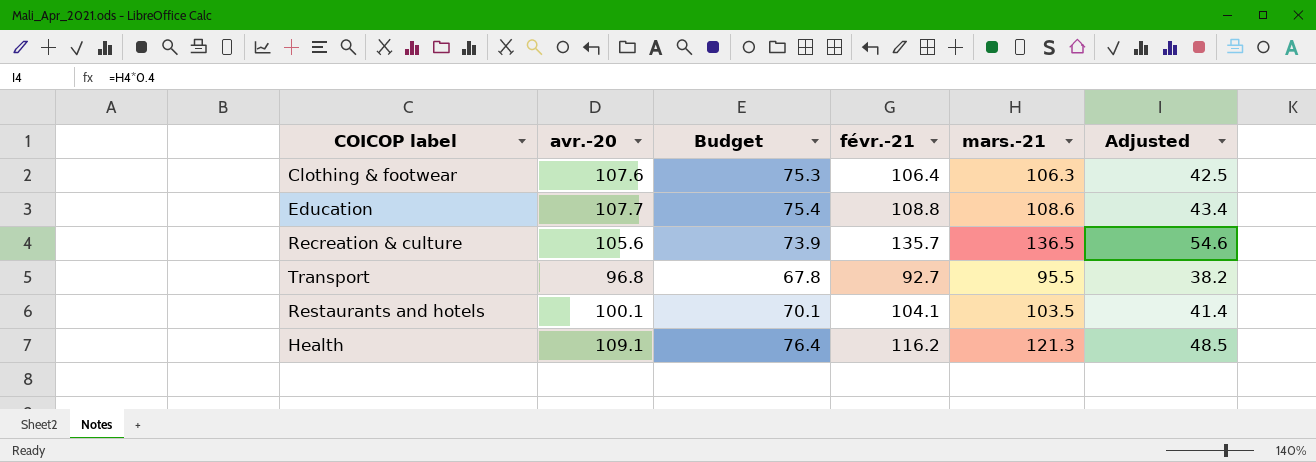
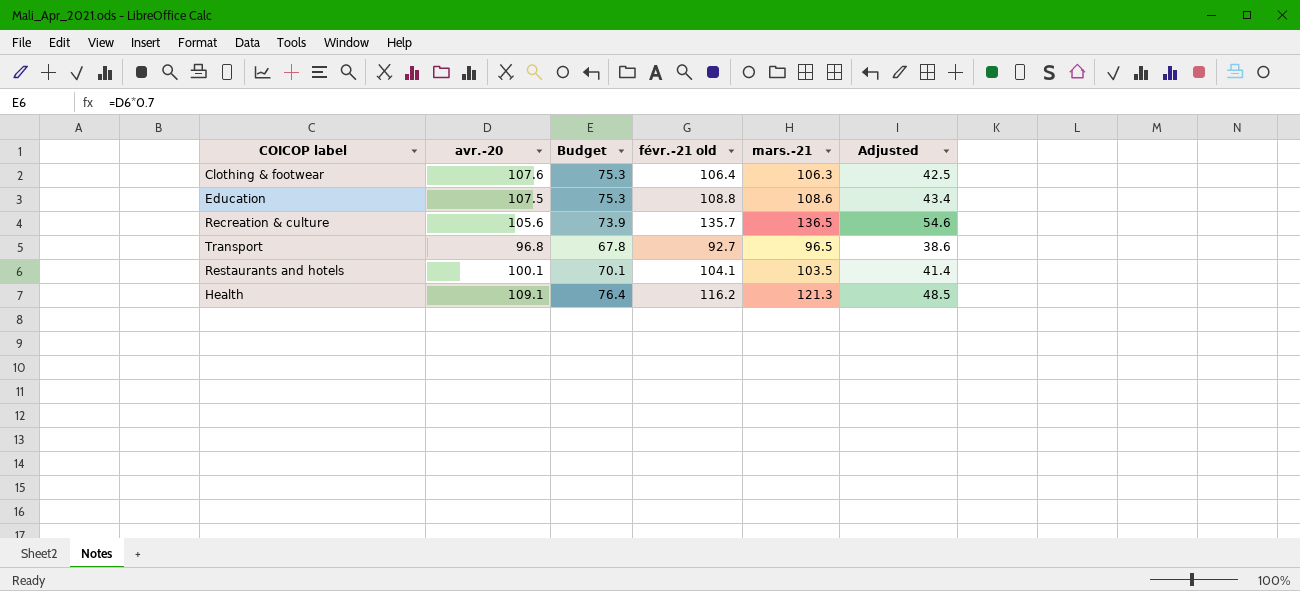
column name: févr.-21 -> févr.-21 old
Education | avr.-20: 107.7 -> 107.5
Education | Budget: 75.4 -> 75.3
Transport | mars.-21: 95.5 -> 96.5
Transport | Adjusted: 38.2 -> 38.6

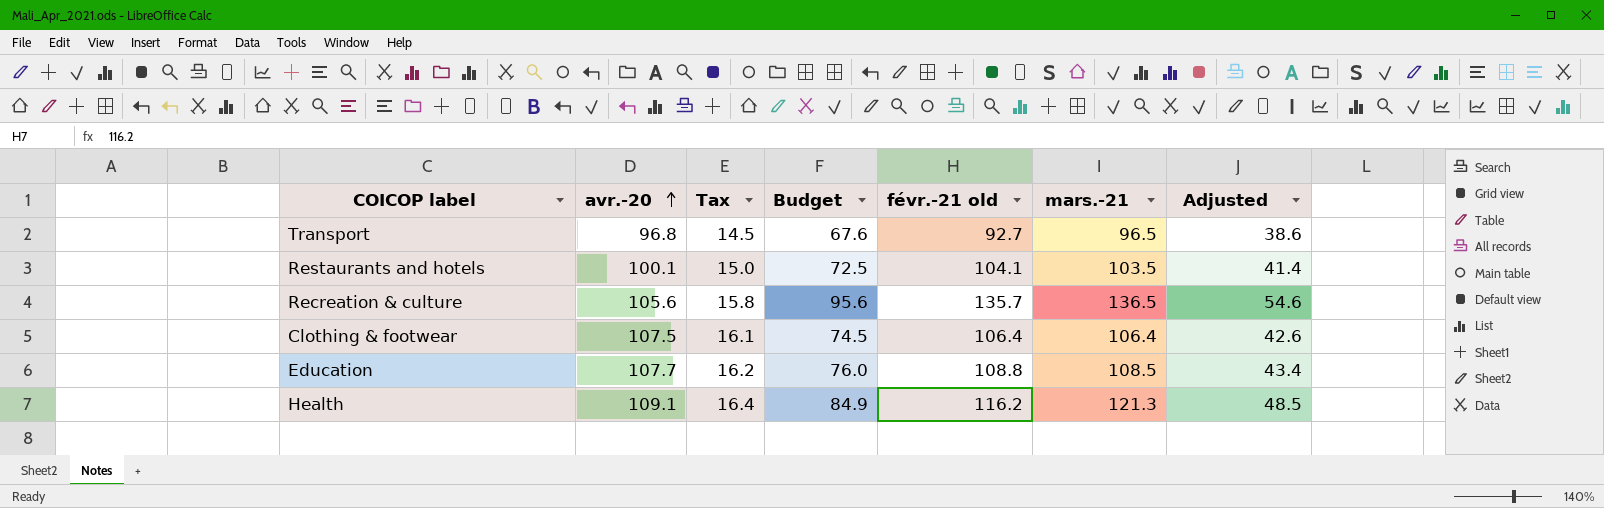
row order: none -> avr.-20 ascending
column Tax | formula: none -> [avr.-20] * 0.15
column Budget | formula: [avr.-20] * 0.7 -> [mars.-21] * 0.7
Clothing & footwear | avr.-20: 107.6 -> 107.5
Clothing & footwear | mars.-21: 106.3 -> 106.4
Clothing & footwear | Adjusted: 42.5 -> 42.6
Education | avr.-20: 107.5 -> 107.7
Education | mars.-21: 108.6 -> 108.5

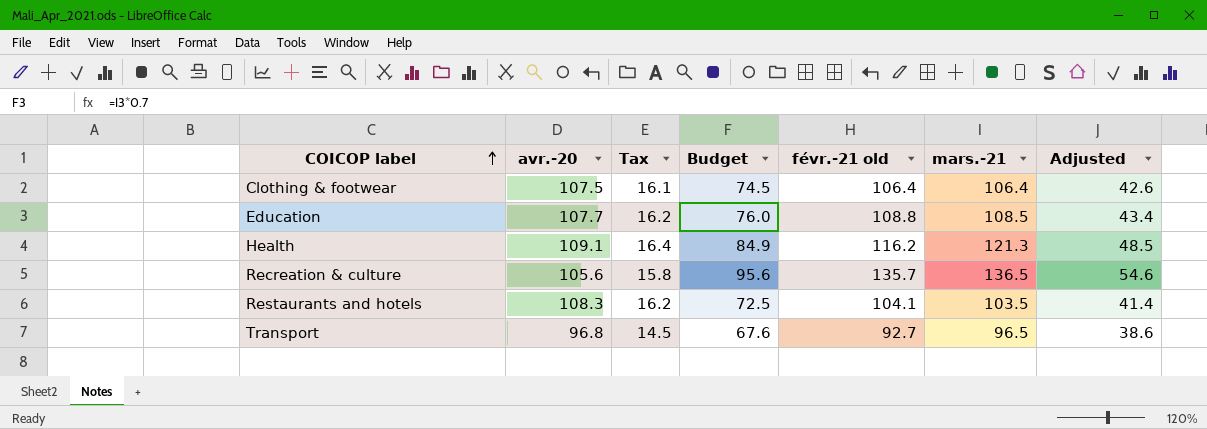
row order: avr.-20 ascending -> COICOP label ascending
Restaurants and hotels | avr.-20: 100.1 -> 108.3
Restaurants and hotels | Tax: 15.0 -> 16.2

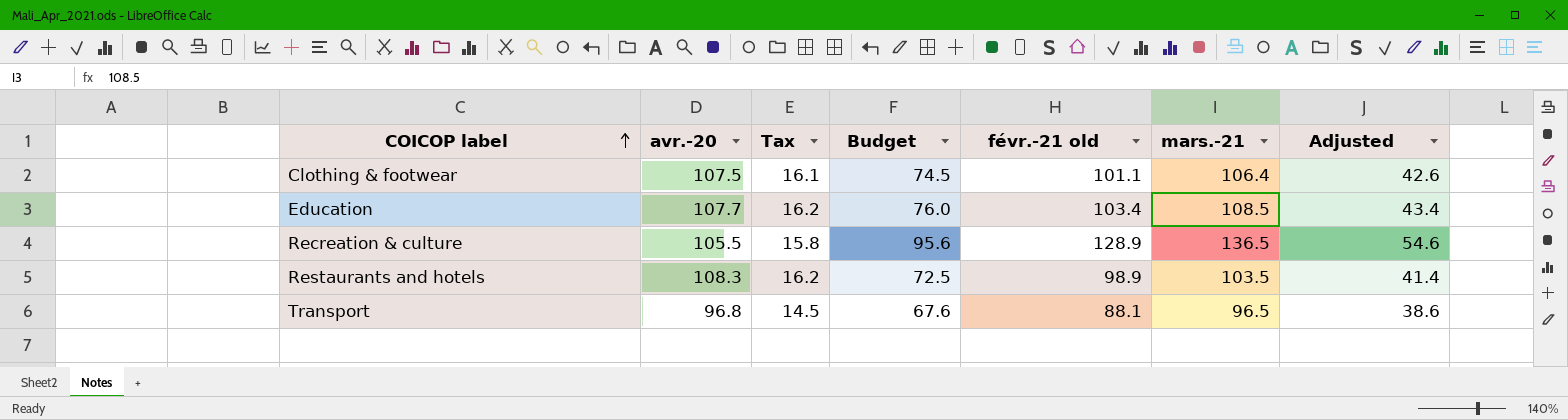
row Health: 109.1 | 16.4 | 84.9 | 116.2 | 121.3 | 48.5 -> none
Clothing & footwear | févr.-21 old: 106.4 -> 101.1
Education | févr.-21 old: 108.8 -> 103.4
Recreation & culture | avr.-20: 105.6 -> 105.5
Recreation & culture | févr.-21 old: 135.7 -> 128.9
Restaurants and hotels | févr.-21 old: 104.1 -> 98.9
Transport | févr.-21 old: 92.7 -> 88.1

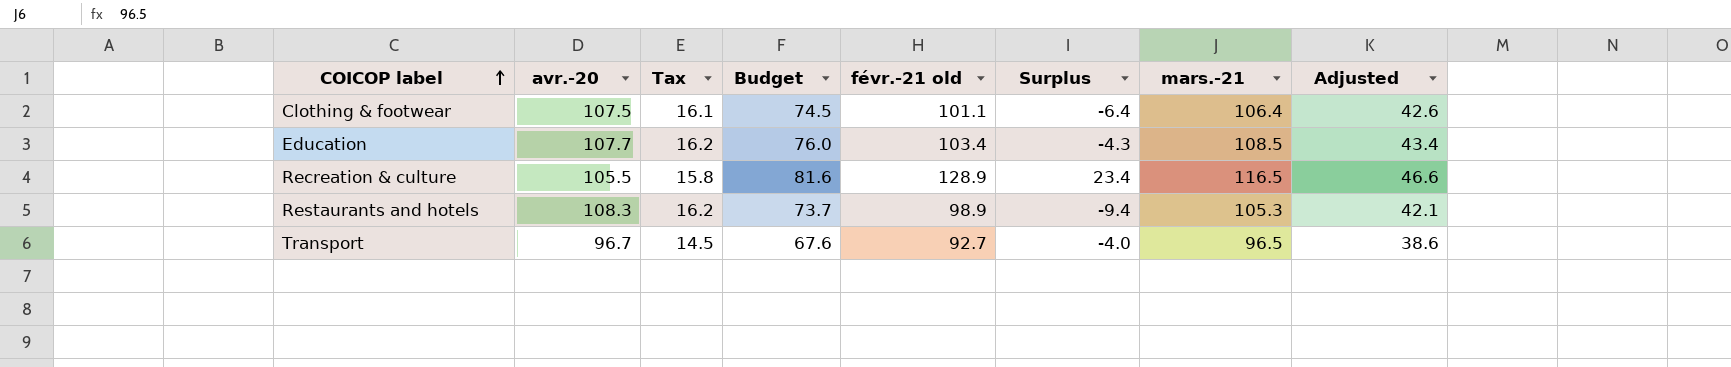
column Surplus | formula: none -> [févr.-21 old] - [avr.-20]
Recreation & culture | Budget: 95.6 -> 81.6
Recreation & culture | mars.-21: 136.5 -> 116.5
Recreation & culture | Adjusted: 54.6 -> 46.6
Restaurants and hotels | Budget: 72.5 -> 73.7
Restaurants and hotels | mars.-21: 103.5 -> 105.3
Restaurants and hotels | Adjusted: 41.4 -> 42.1
Transport | avr.-20: 96.8 -> 96.7
Transport | févr.-21 old: 88.1 -> 92.7

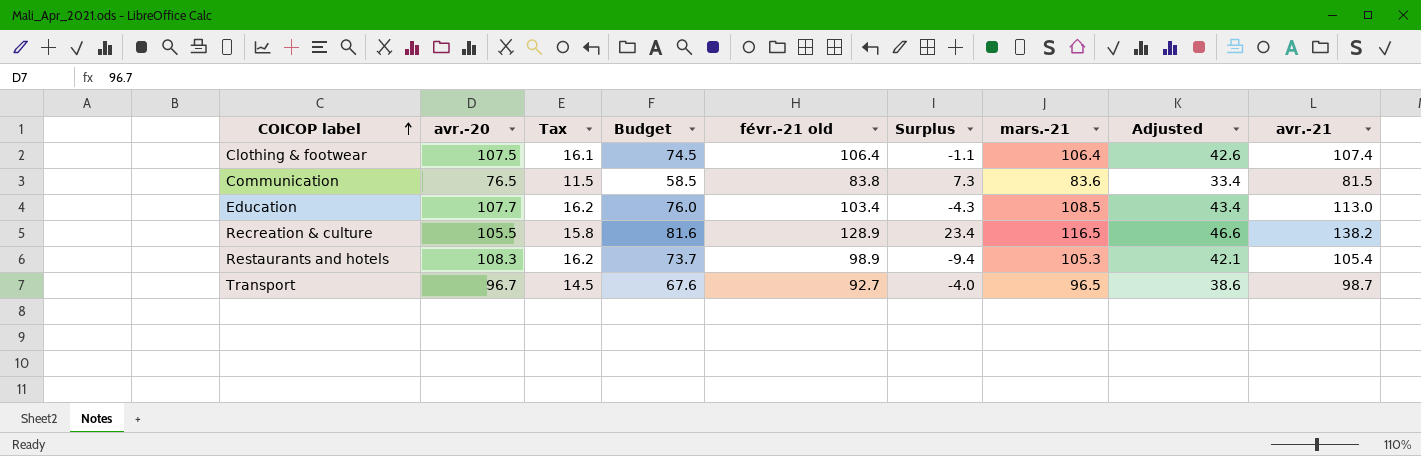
column avr.-21 | position: none -> 9
Clothing & footwear | févr.-21 old: 101.1 -> 106.4
Clothing & footwear | Surplus: -6.4 -> -1.1
row Communication: none -> 76.5 | 11.5 | 58.5 | 83.8 | 7.3 | 83.6 | 33.4 | 81.5

